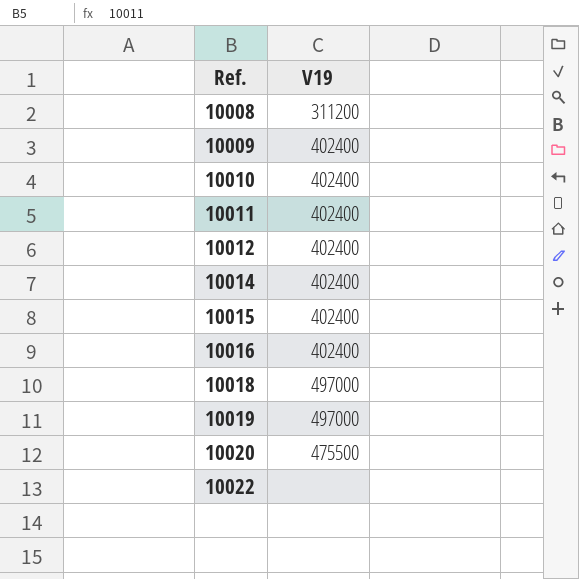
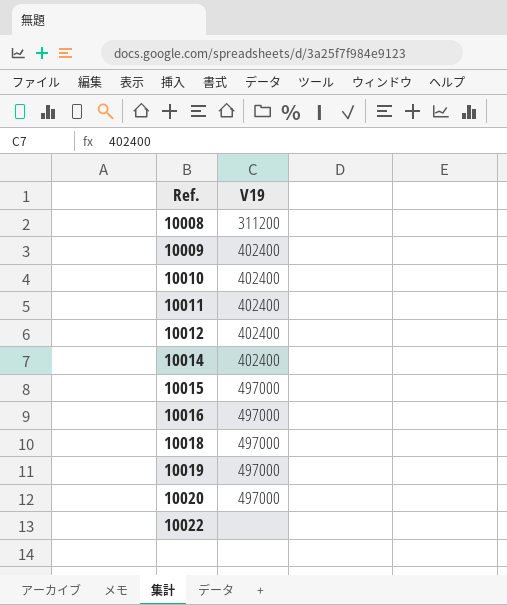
10015 | V19: 402400 -> 497000
10016 | V19: 402400 -> 497000
10020 | V19: 475500 -> 497000

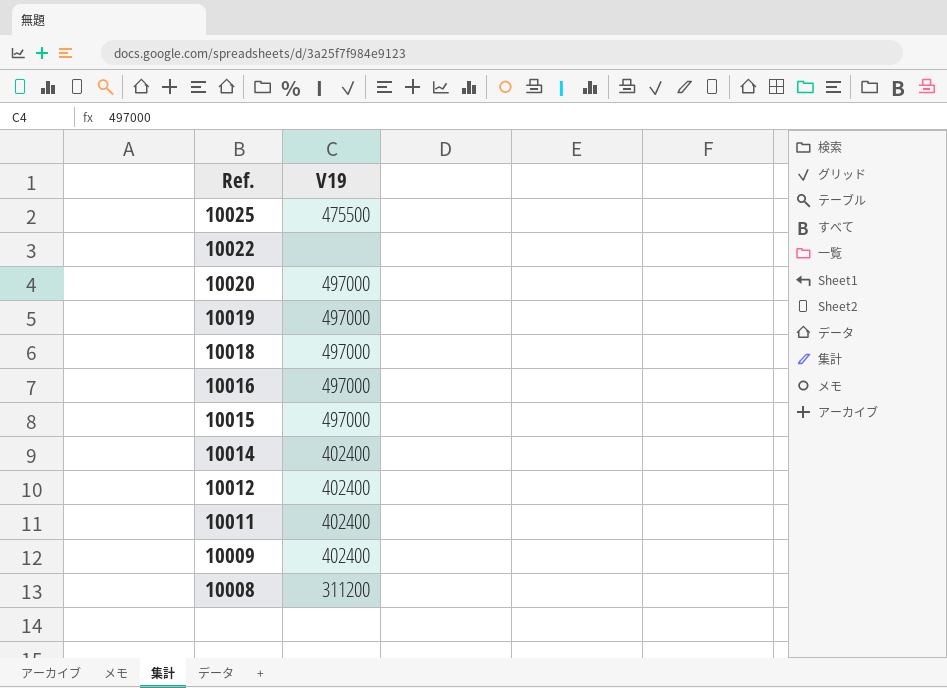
row order: Ref. ascending -> Ref. descending
row 10010: 402400 -> none
row 10025: none -> 475500

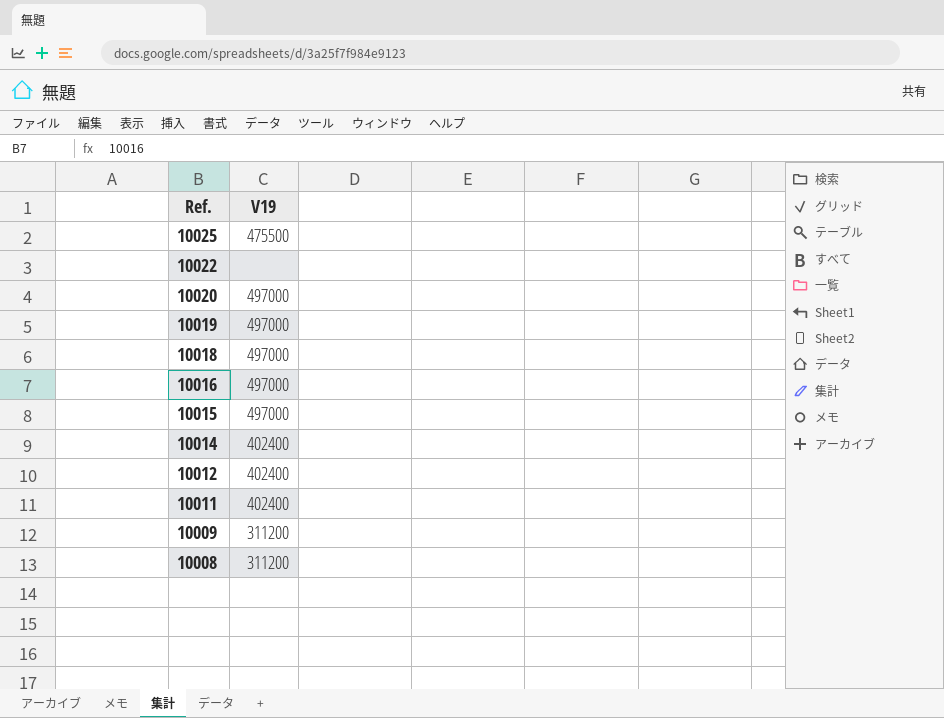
10009 | V19: 402400 -> 311200

